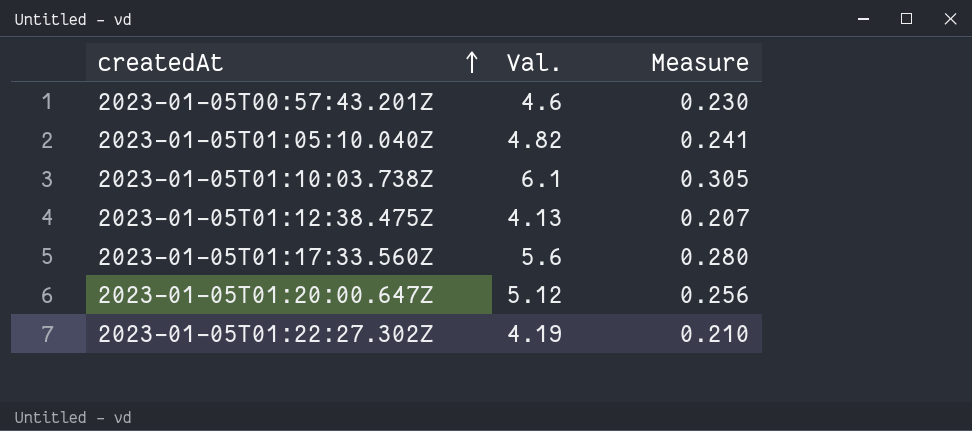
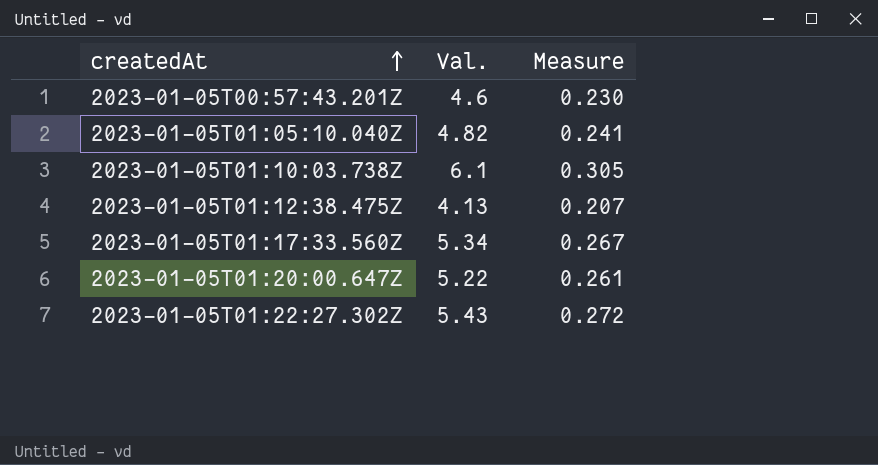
2023-01-05T01:17:33.560Z | Val.: 5.6 -> 5.34
2023-01-05T01:17:33.560Z | Measure: 0.280 -> 0.267
2023-01-05T01:20:00.647Z | Val.: 5.12 -> 5.22
2023-01-05T01:20:00.647Z | Measure: 0.256 -> 0.261
2023-01-05T01:22:27.302Z | Val.: 4.19 -> 5.43
2023-01-05T01:22:27.302Z | Measure: 0.210 -> 0.272

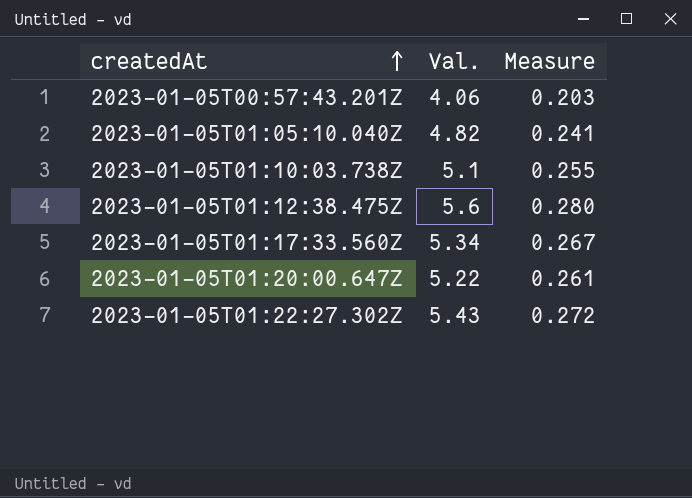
2023-01-05T00:57:43.201Z | Val.: 4.6 -> 4.06
2023-01-05T00:57:43.201Z | Measure: 0.230 -> 0.203
2023-01-05T01:10:03.738Z | Val.: 6.1 -> 5.1
2023-01-05T01:10:03.738Z | Measure: 0.305 -> 0.255
2023-01-05T01:12:38.475Z | Val.: 4.13 -> 5.6
2023-01-05T01:12:38.475Z | Measure: 0.207 -> 0.280

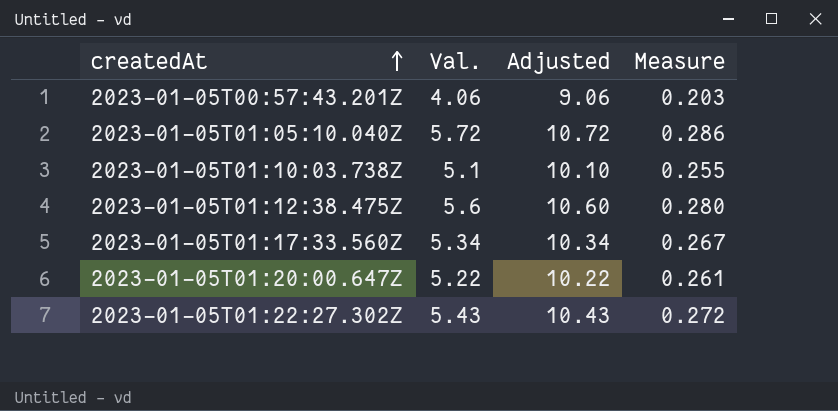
column Adjusted | formula: none -> [Val.] + 5
2023-01-05T01:05:10.040Z | Val.: 4.82 -> 5.72
2023-01-05T01:05:10.040Z | Measure: 0.241 -> 0.286

